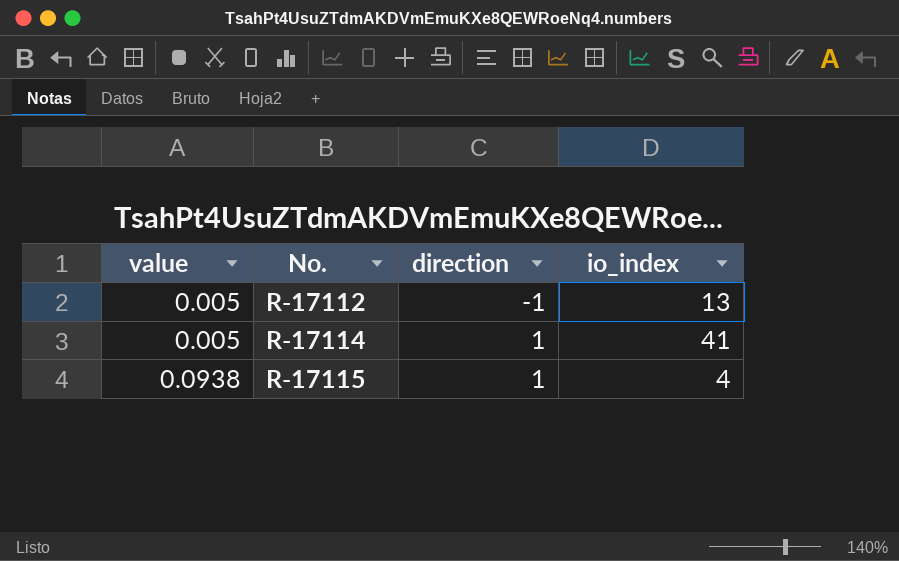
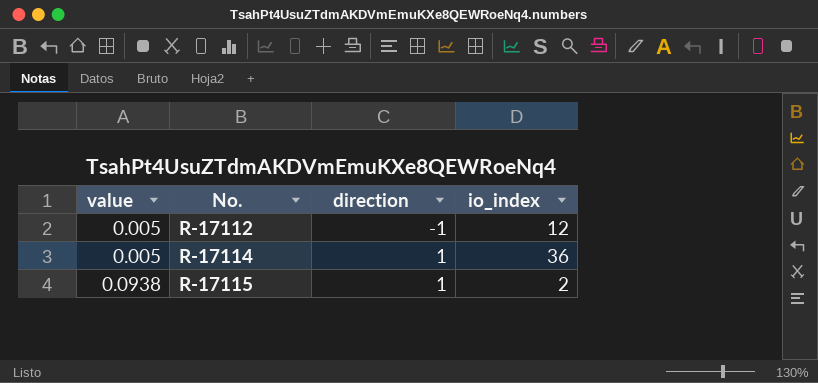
R-17112 | io_index: 13 -> 12
R-17114 | io_index: 41 -> 36
R-17115 | io_index: 4 -> 2

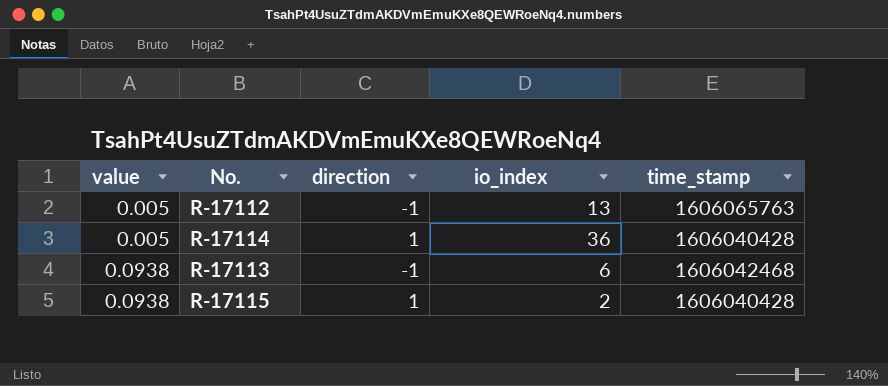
column time_stamp | position: none -> 5
R-17112 | io_index: 12 -> 13
row R-17113: none -> 0.0938 | -1 | 6 | 1606042468

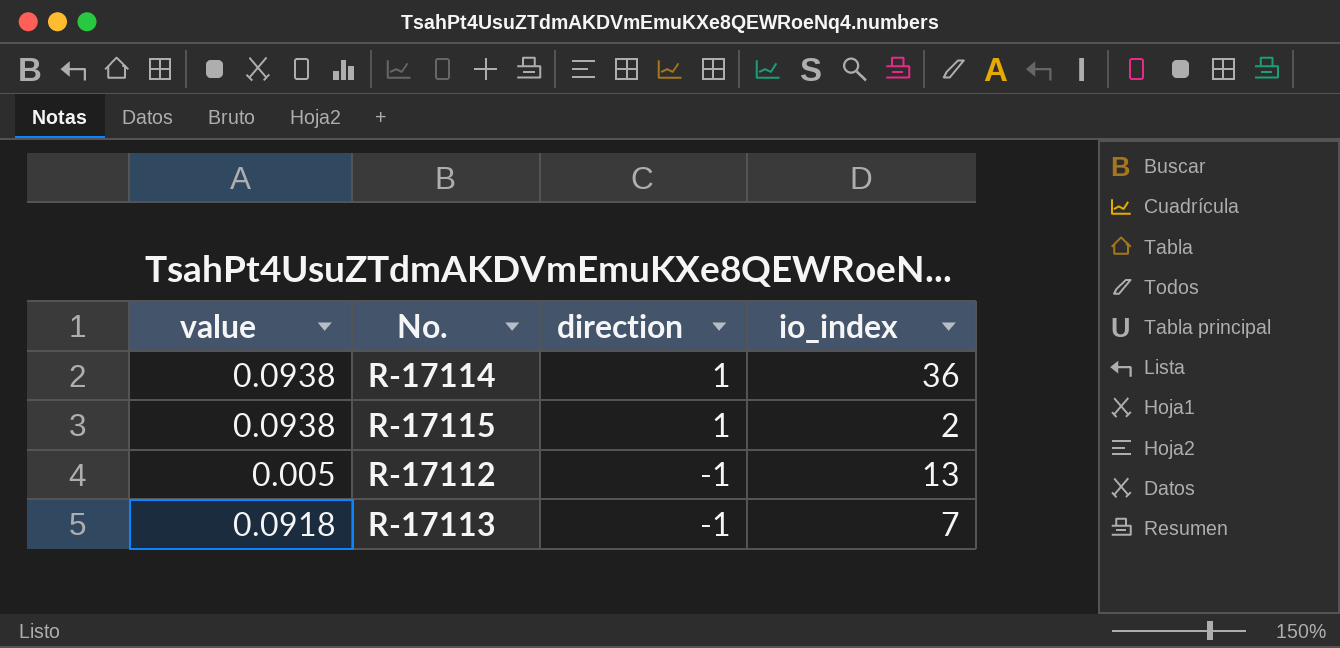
row order: value ascending -> direction descending
column time_stamp | position: 5 -> none
R-17114 | value: 0.005 -> 0.0938
R-17113 | value: 0.0938 -> 0.0918
R-17113 | io_index: 6 -> 7

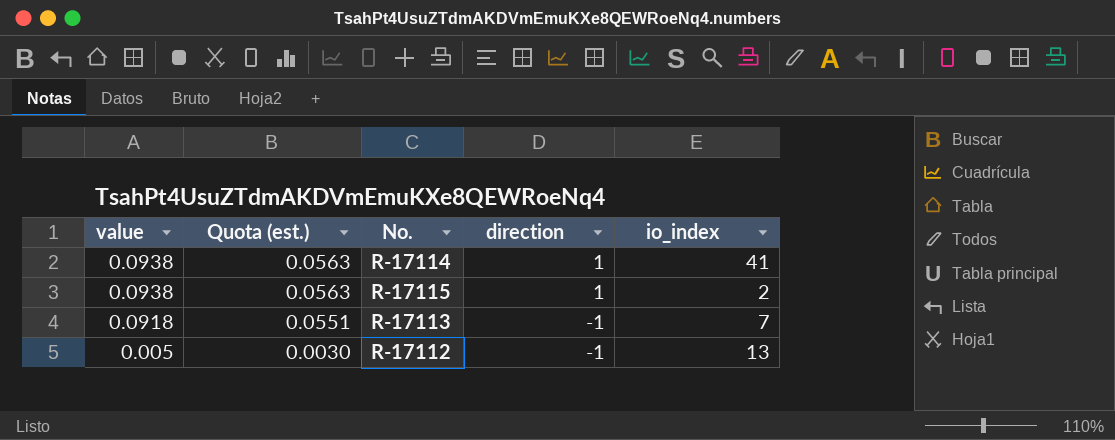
row order: direction descending -> value descending
column Quota (est.) | formula: none -> [value] * 0.6
R-17114 | io_index: 36 -> 41

